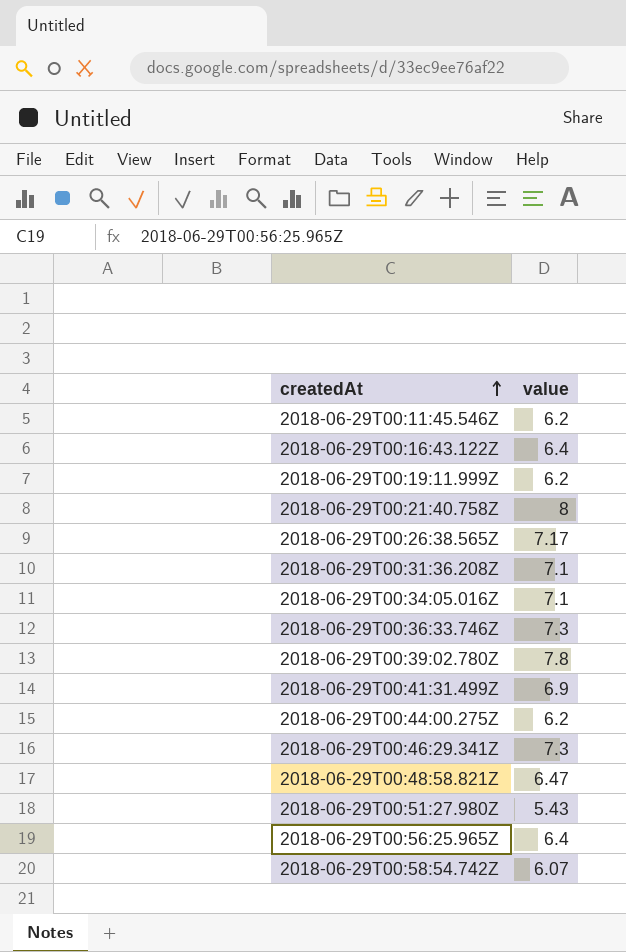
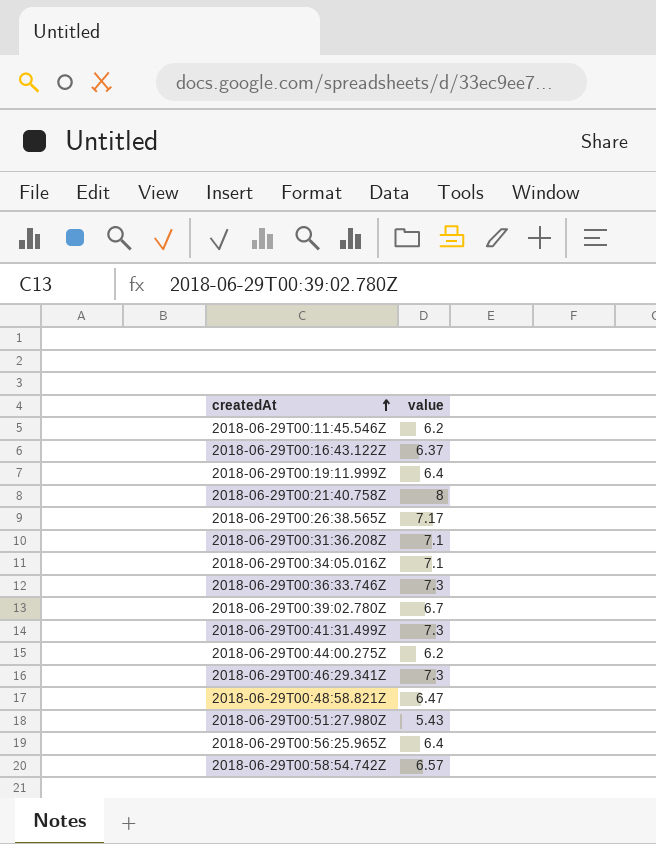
2018-06-29T00:16:43.122Z | value: 6.4 -> 6.37
2018-06-29T00:19:11.999Z | value: 6.2 -> 6.4
2018-06-29T00:39:02.780Z | value: 7.8 -> 6.7
2018-06-29T00:41:31.499Z | value: 6.9 -> 7.3
2018-06-29T00:58:54.742Z | value: 6.07 -> 6.57

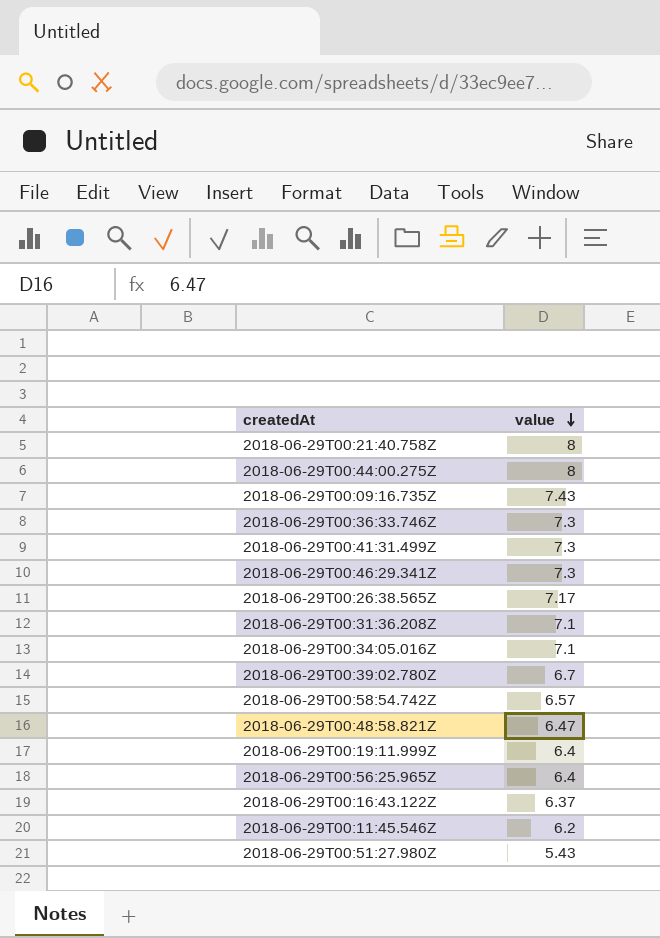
row order: createdAt ascending -> value descending
2018-06-29T00:44:00.275Z | value: 6.2 -> 8
row 2018-06-29T00:09:16.735Z: none -> 7.43

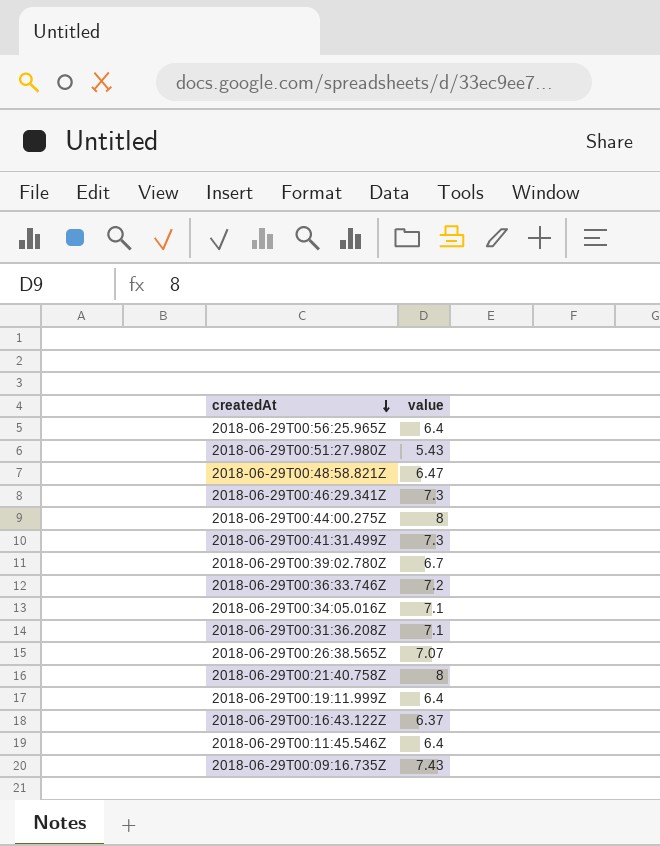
row order: value descending -> createdAt descending
row 2018-06-29T00:58:54.742Z: 6.57 -> none
2018-06-29T00:36:33.746Z | value: 7.3 -> 7.2
2018-06-29T00:26:38.565Z | value: 7.17 -> 7.07
2018-06-29T00:11:45.546Z | value: 6.2 -> 6.4

